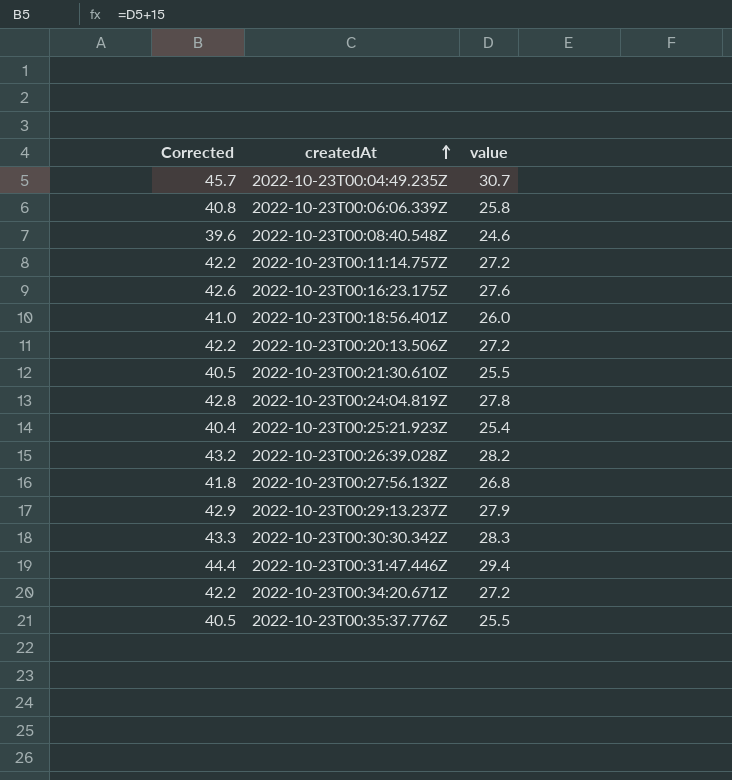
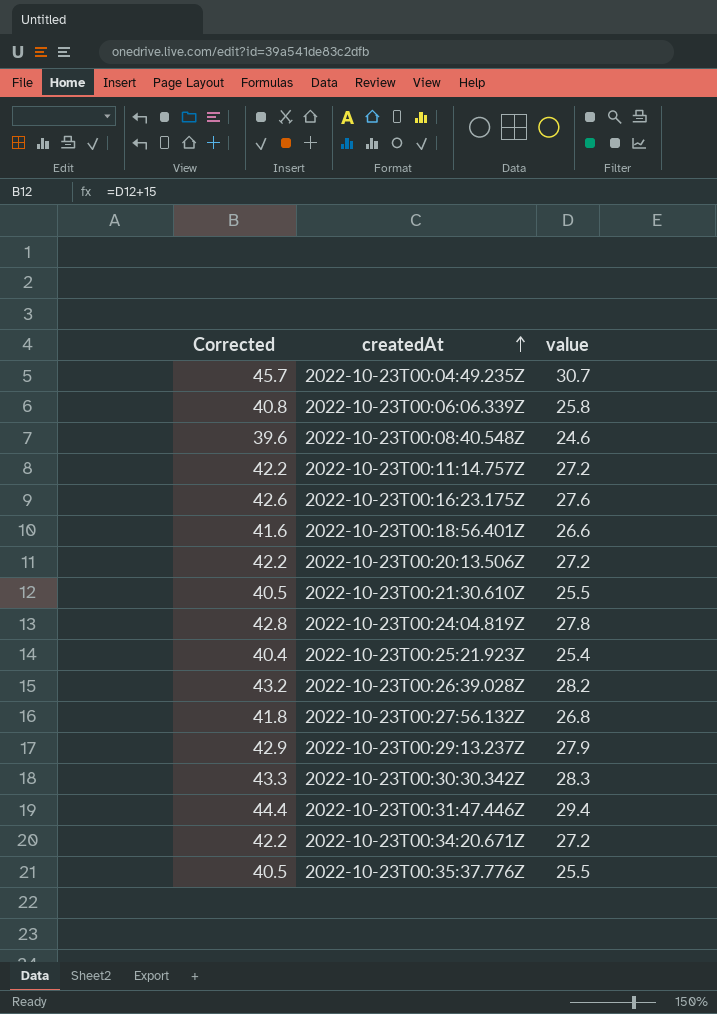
2022-10-23T00:18:56.401Z | Corrected: 41.0 -> 41.6
2022-10-23T00:18:56.401Z | value: 26.0 -> 26.6

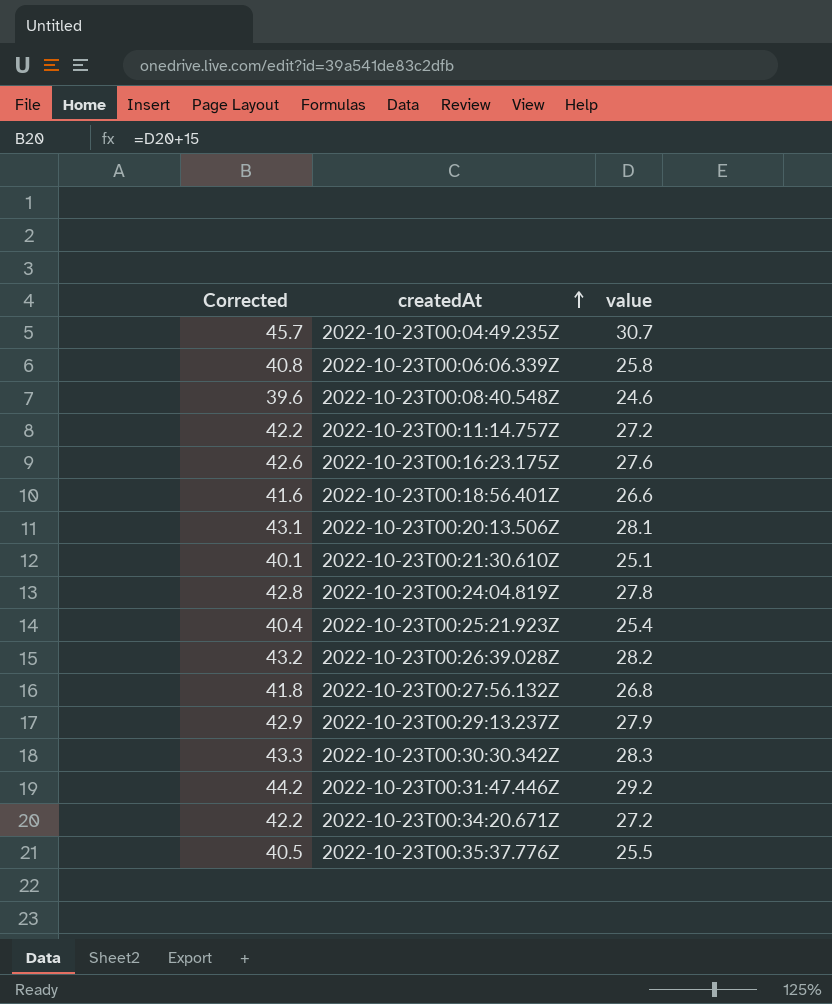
2022-10-23T00:20:13.506Z | Corrected: 42.2 -> 43.1
2022-10-23T00:20:13.506Z | value: 27.2 -> 28.1
2022-10-23T00:21:30.610Z | Corrected: 40.5 -> 40.1
2022-10-23T00:21:30.610Z | value: 25.5 -> 25.1
2022-10-23T00:31:47.446Z | Corrected: 44.4 -> 44.2
2022-10-23T00:31:47.446Z | value: 29.4 -> 29.2

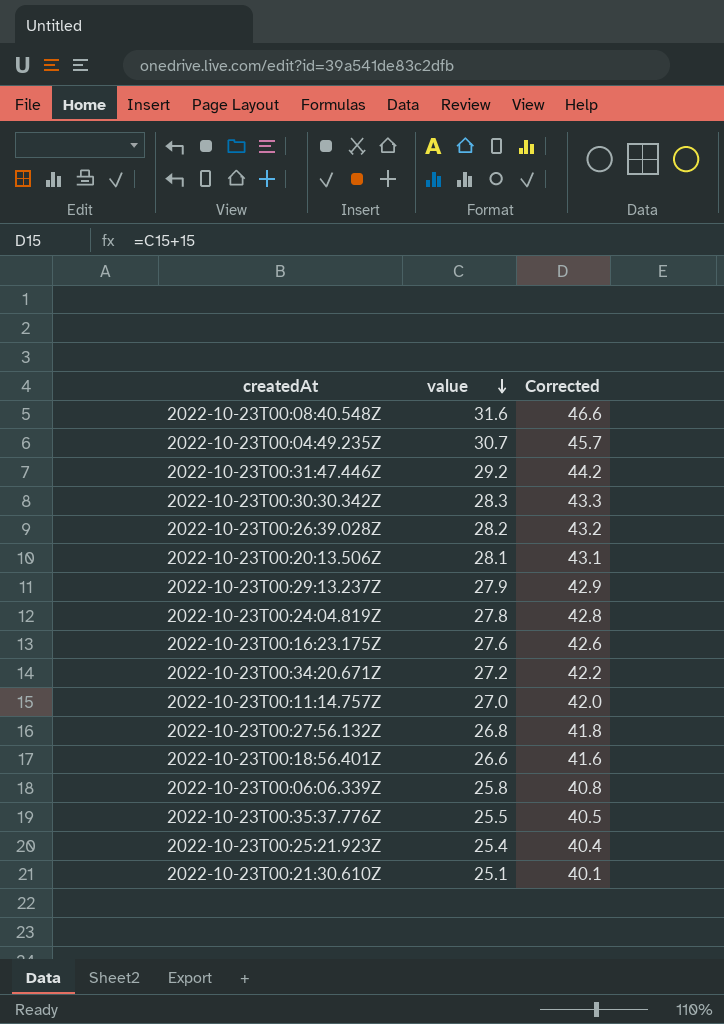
row order: createdAt ascending -> value descending
column Corrected | position: 1 -> 3
2022-10-23T00:08:40.548Z | value: 24.6 -> 31.6
2022-10-23T00:08:40.548Z | Corrected: 39.6 -> 46.6
2022-10-23T00:11:14.757Z | value: 27.2 -> 27.0
2022-10-23T00:11:14.757Z | Corrected: 42.2 -> 42.0

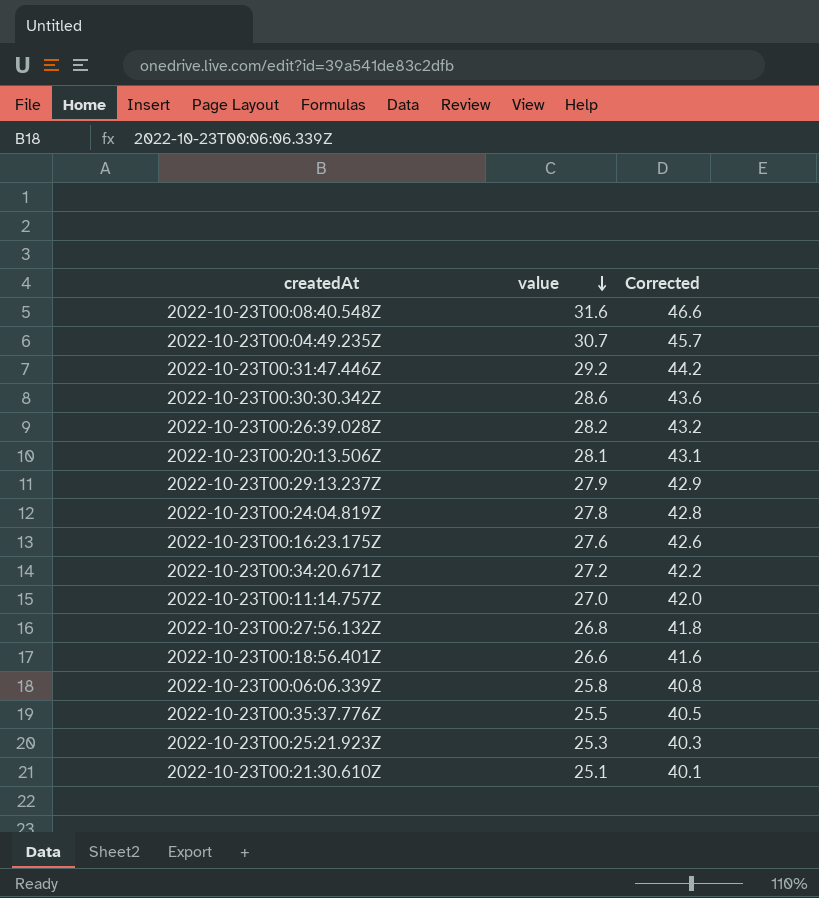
2022-10-23T00:30:30.342Z | value: 28.3 -> 28.6
2022-10-23T00:30:30.342Z | Corrected: 43.3 -> 43.6
2022-10-23T00:25:21.923Z | value: 25.4 -> 25.3
2022-10-23T00:25:21.923Z | Corrected: 40.4 -> 40.3

